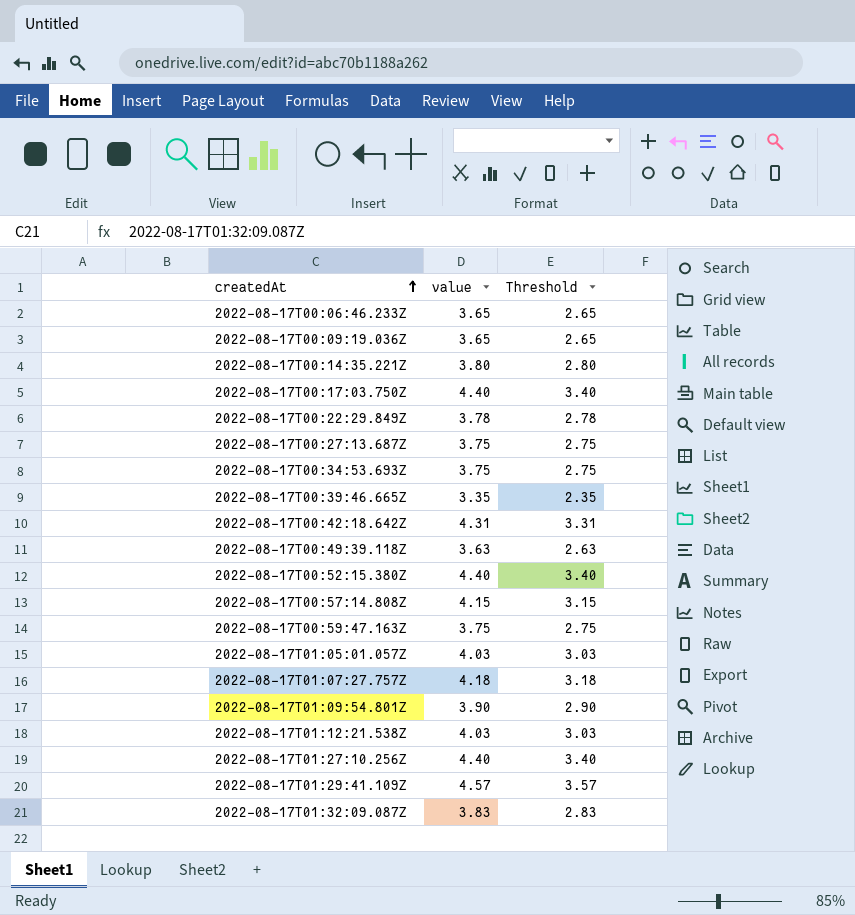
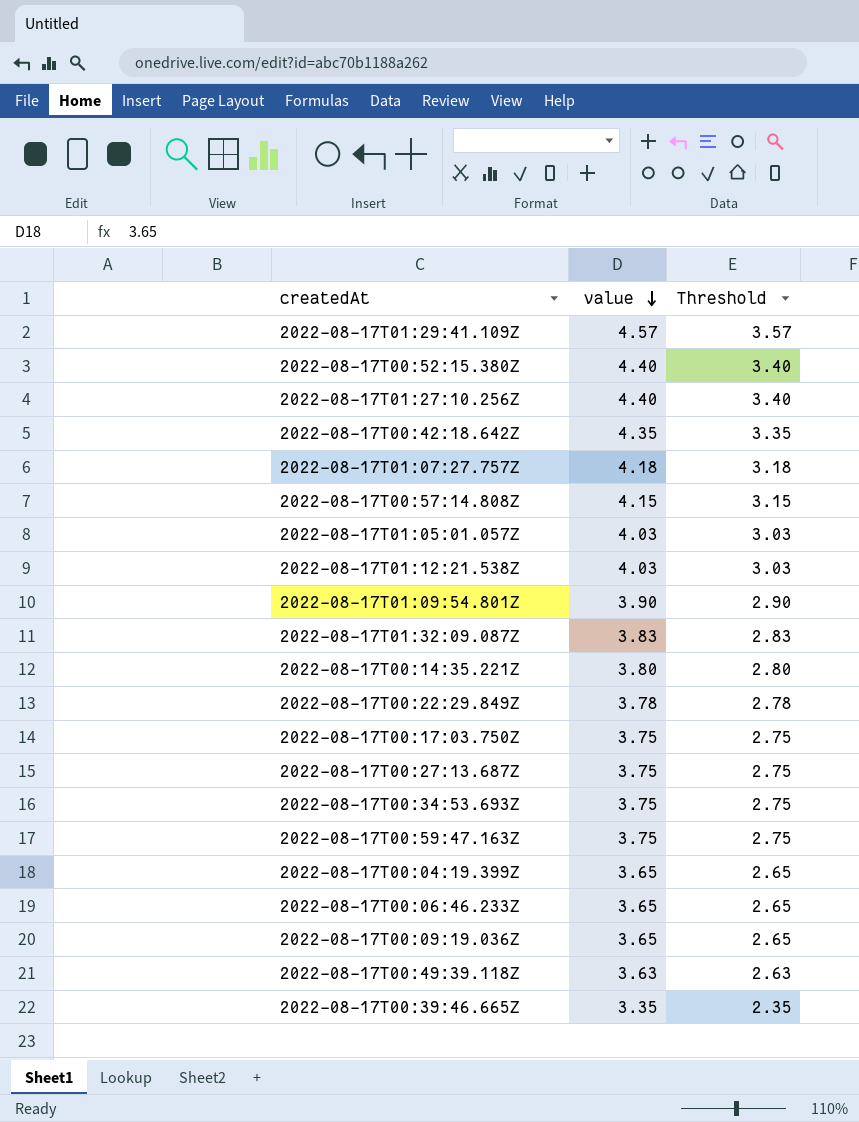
row order: createdAt ascending -> value descending
2022-08-17T00:42:18.642Z | value: 4.31 -> 4.35
2022-08-17T00:42:18.642Z | Threshold: 3.31 -> 3.35
2022-08-17T00:17:03.750Z | value: 4.40 -> 3.75
2022-08-17T00:17:03.750Z | Threshold: 3.40 -> 2.75
row 2022-08-17T00:04:19.399Z: none -> 3.65 | 2.65

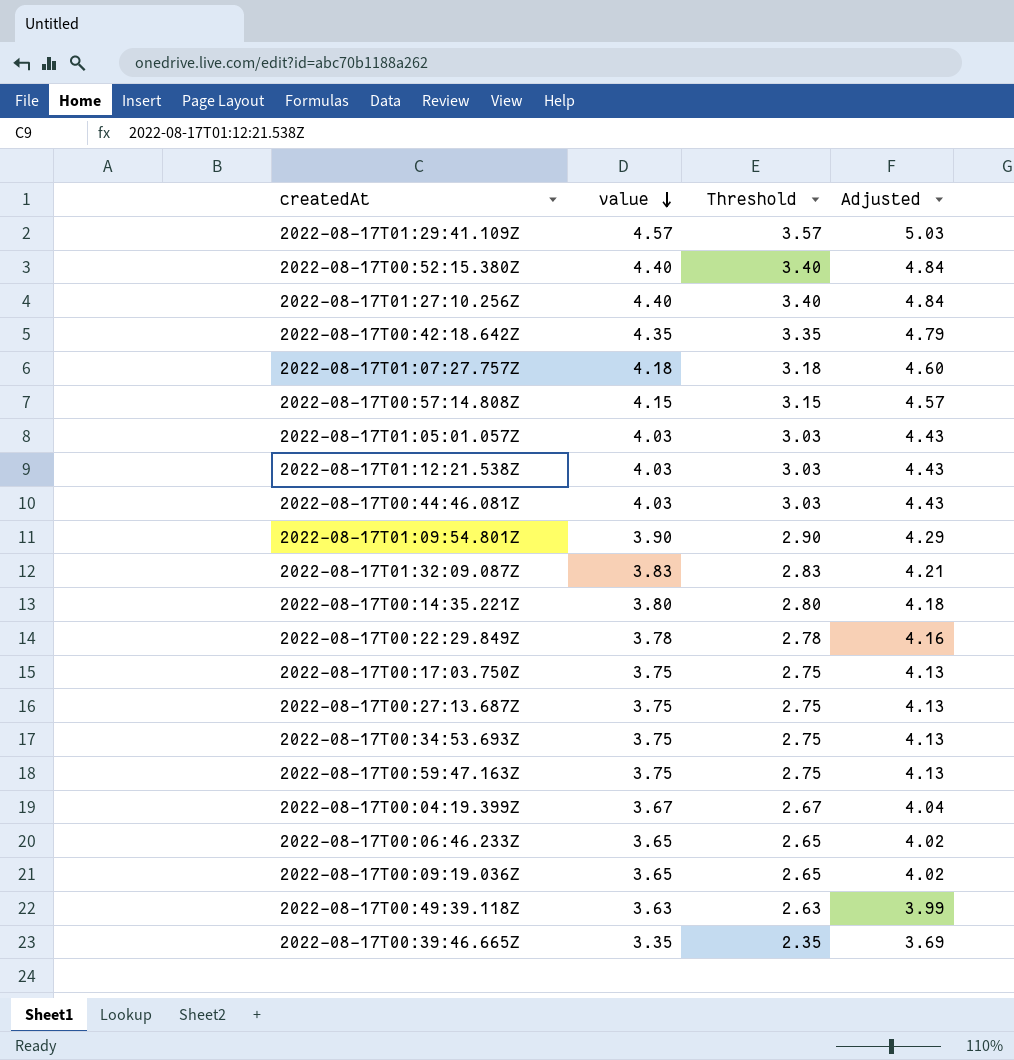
column Adjusted | formula: none -> [value] * 1.1
row 2022-08-17T00:44:46.081Z: none -> 4.03 | 3.03 | 4.43
2022-08-17T00:04:19.399Z | value: 3.65 -> 3.67
2022-08-17T00:04:19.399Z | Threshold: 2.65 -> 2.67

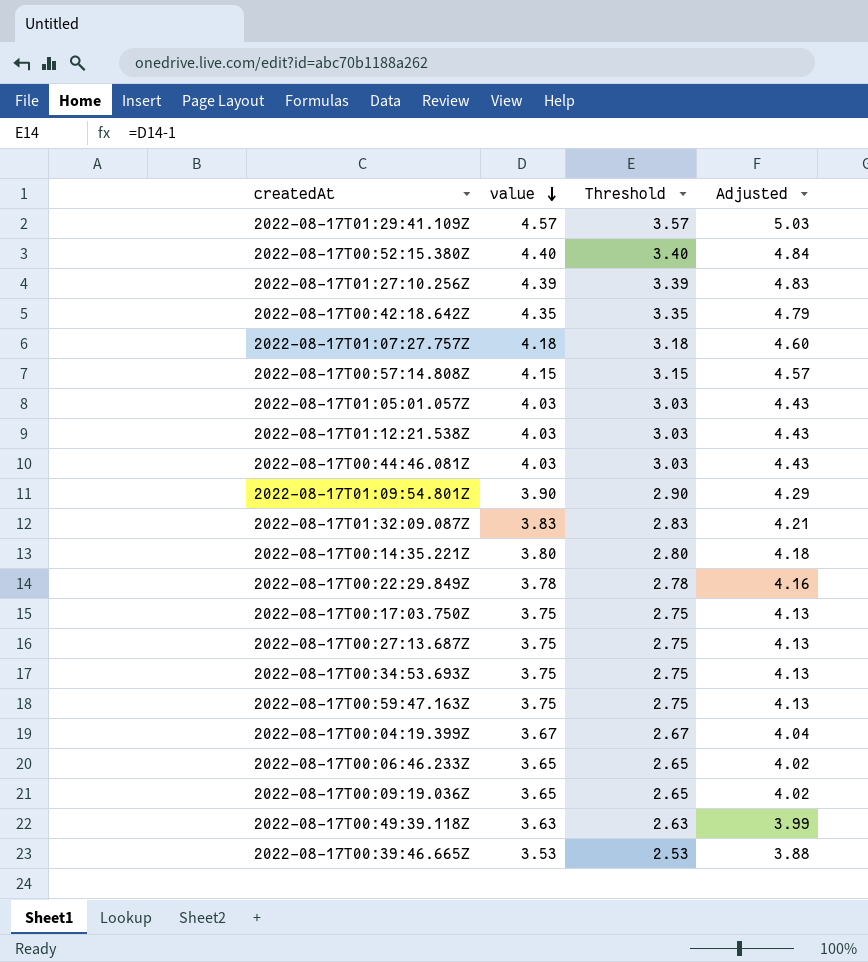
2022-08-17T01:27:10.256Z | value: 4.40 -> 4.39
2022-08-17T01:27:10.256Z | Threshold: 3.40 -> 3.39
2022-08-17T01:27:10.256Z | Adjusted: 4.84 -> 4.83
2022-08-17T00:39:46.665Z | value: 3.35 -> 3.53
2022-08-17T00:39:46.665Z | Threshold: 2.35 -> 2.53
2022-08-17T00:39:46.665Z | Adjusted: 3.69 -> 3.88

